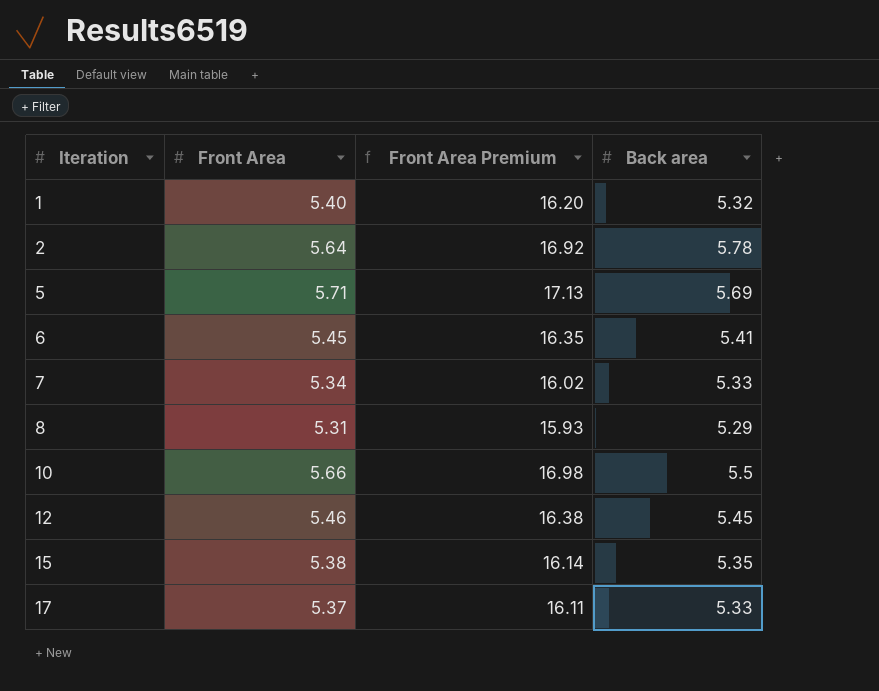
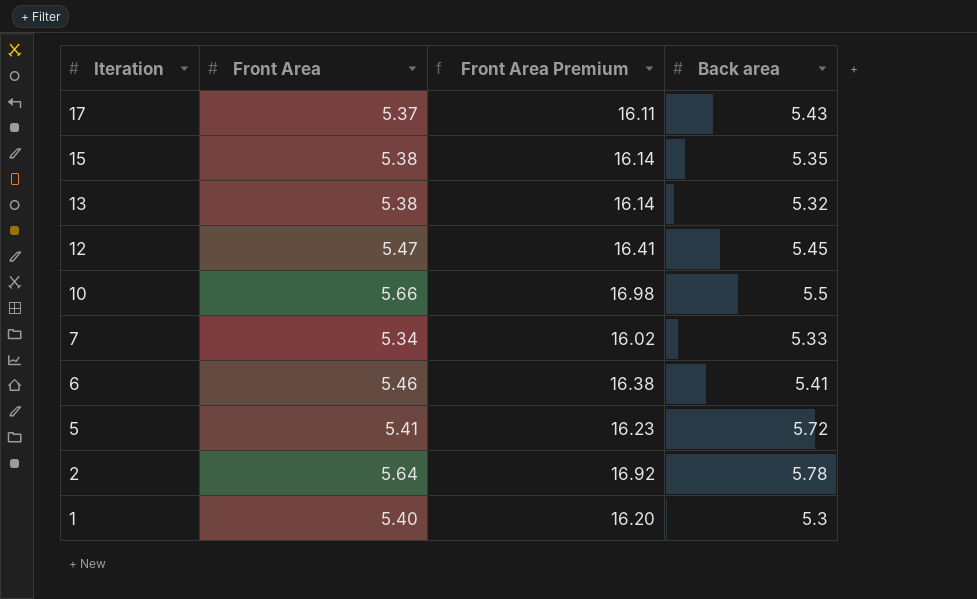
row order: Iteration ascending -> Iteration descending
row 8: 5.31 | 15.93 | 5.29 -> none
17 | Back area: 5.33 -> 5.43
row 13: none -> 5.38 | 16.14 | 5.32
12 | Front Area: 5.46 -> 5.47
12 | Front Area Premium: 16.38 -> 16.41
6 | Front Area: 5.45 -> 5.46
6 | Front Area Premium: 16.35 -> 16.38
5 | Front Area: 5.71 -> 5.41
5 | Front Area Premium: 17.13 -> 16.23
5 | Back area: 5.69 -> 5.72
1 | Back area: 5.32 -> 5.3

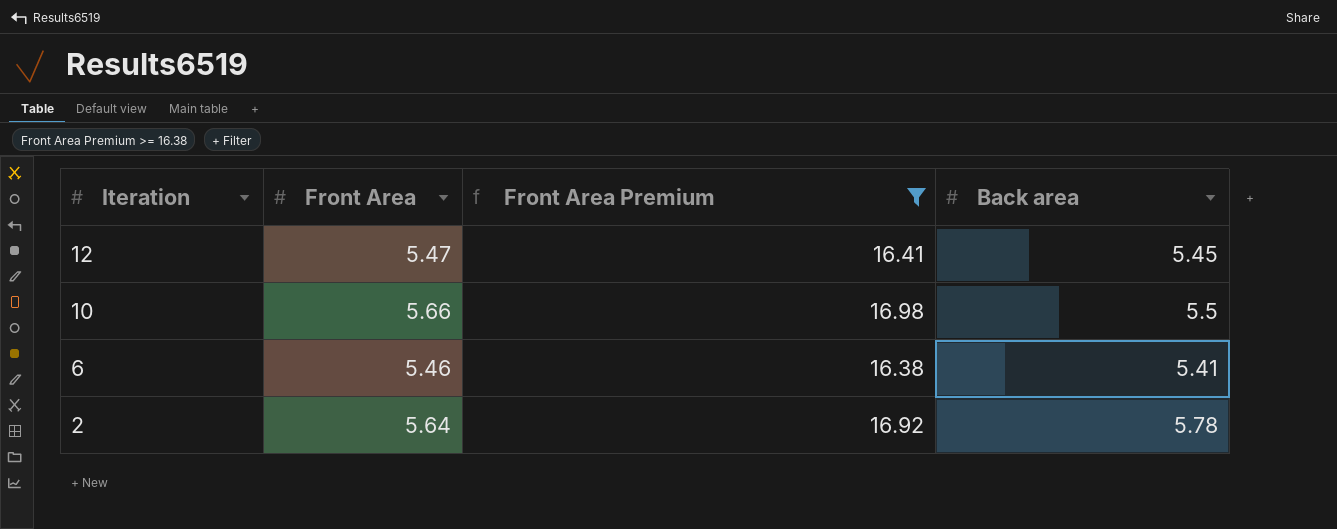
filter: none -> Front Area Premium >= 16.38

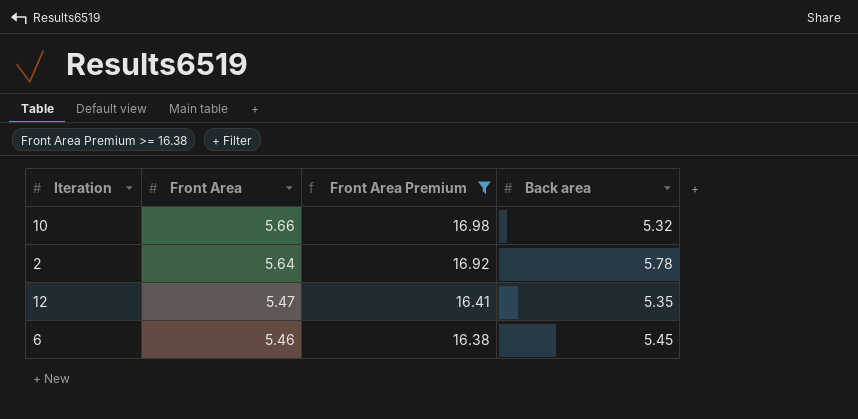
row order: Iteration descending -> Front Area descending
10 | Back area: 5.5 -> 5.32
12 | Back area: 5.45 -> 5.35
6 | Back area: 5.41 -> 5.45

